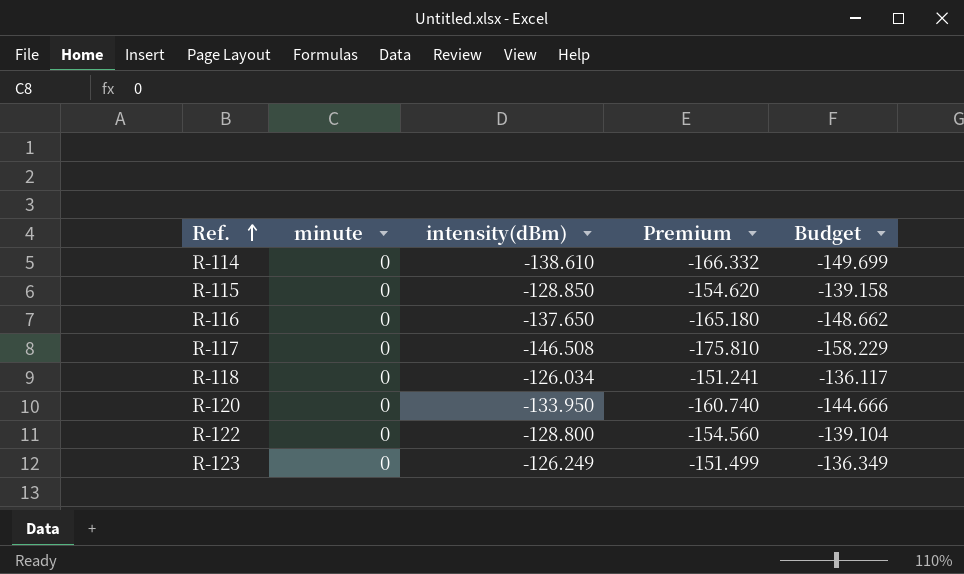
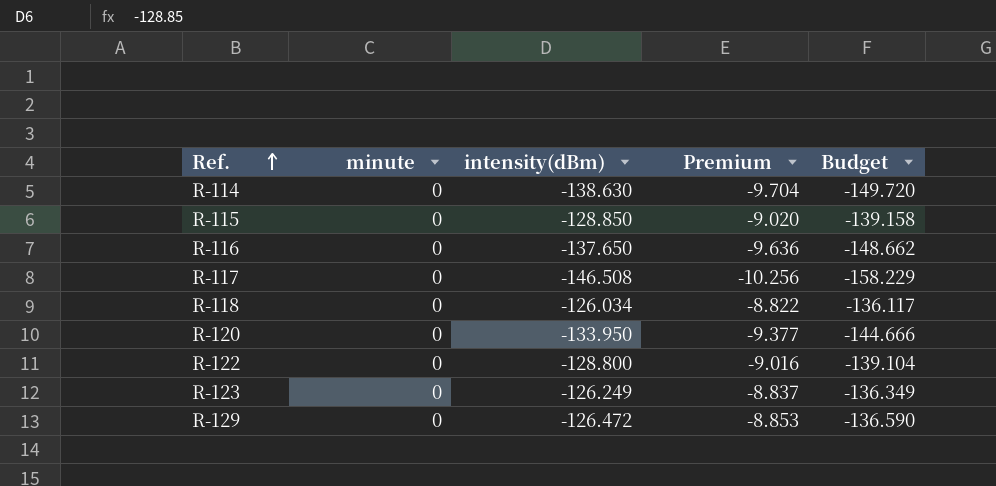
column Premium | formula: [intensity(dBm)] * 1.2 -> [intensity(dBm)] * 0.07
R-114 | intensity(dBm): -138.610 -> -138.630
R-114 | Budget: -149.699 -> -149.720
row R-129: none -> 0 | -126.472 | -8.853 | -136.590

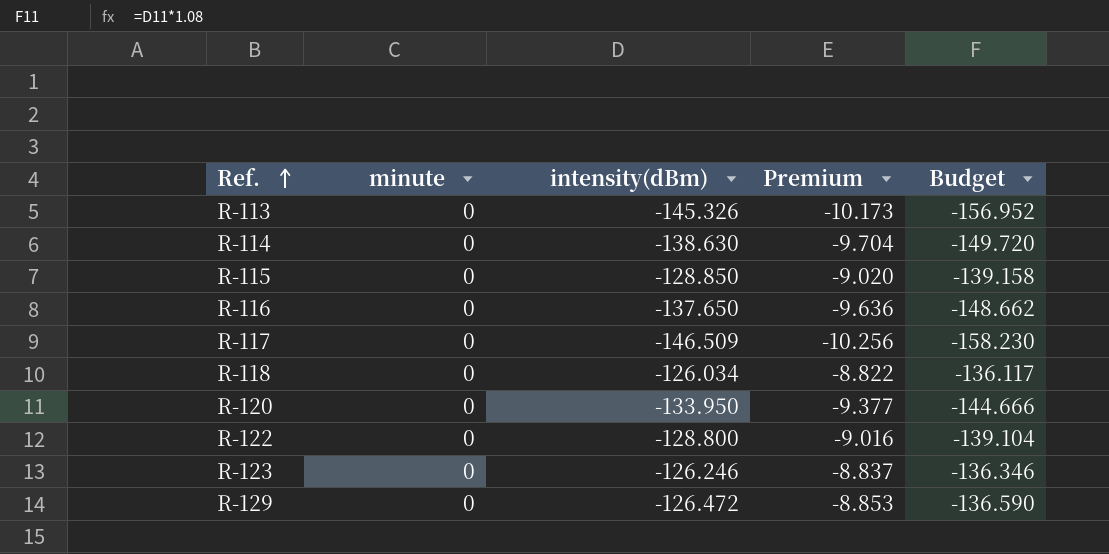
row R-113: none -> 0 | -145.326 | -10.173 | -156.952
R-117 | intensity(dBm): -146.508 -> -146.509
R-117 | Budget: -158.229 -> -158.230
R-123 | intensity(dBm): -126.249 -> -126.246
R-123 | Budget: -136.349 -> -136.346

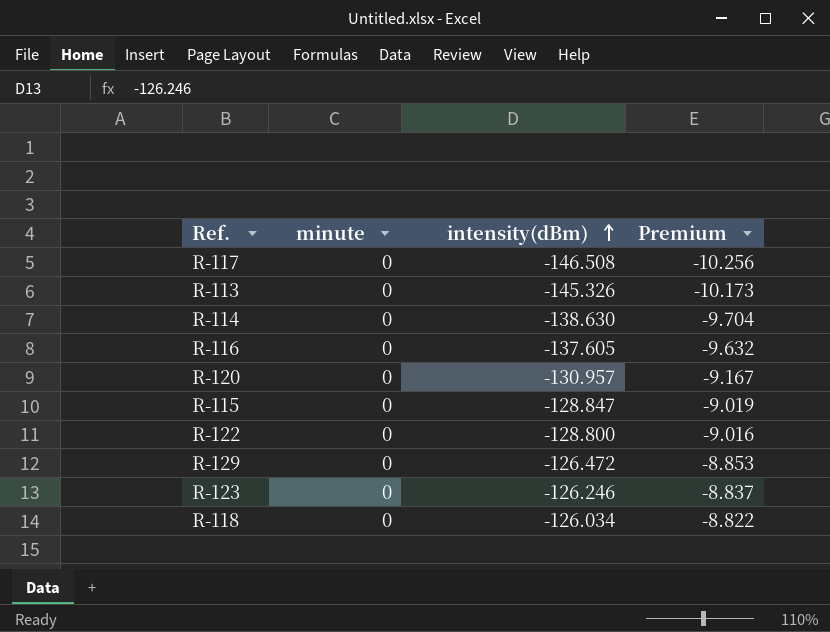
row order: Ref. ascending -> intensity(dBm) ascending
column Budget | formula: [intensity(dBm)] * 1.08 -> none
R-117 | intensity(dBm): -146.509 -> -146.508
R-116 | intensity(dBm): -137.650 -> -137.605
R-116 | Premium: -9.636 -> -9.632
R-120 | intensity(dBm): -133.950 -> -130.957
R-120 | Premium: -9.377 -> -9.167
R-115 | intensity(dBm): -128.850 -> -128.847
R-115 | Premium: -9.020 -> -9.019

